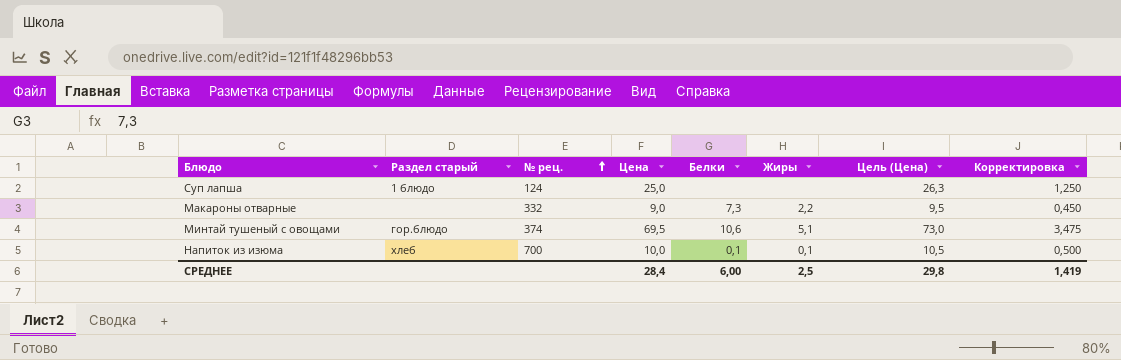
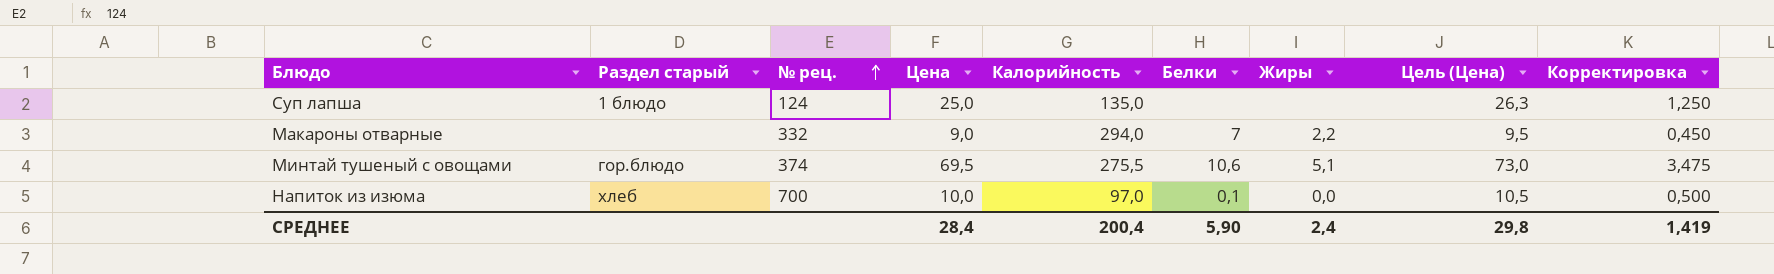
column Калорийность | position: none -> 5
Макароны отварные | Белки: 7,3 -> 7
Напиток из изюма | Жиры: 0,1 -> 0,0
СРЕДНЕЕ | Белки: 6,00 -> 5,90
СРЕДНЕЕ | Жиры: 2,5 -> 2,4

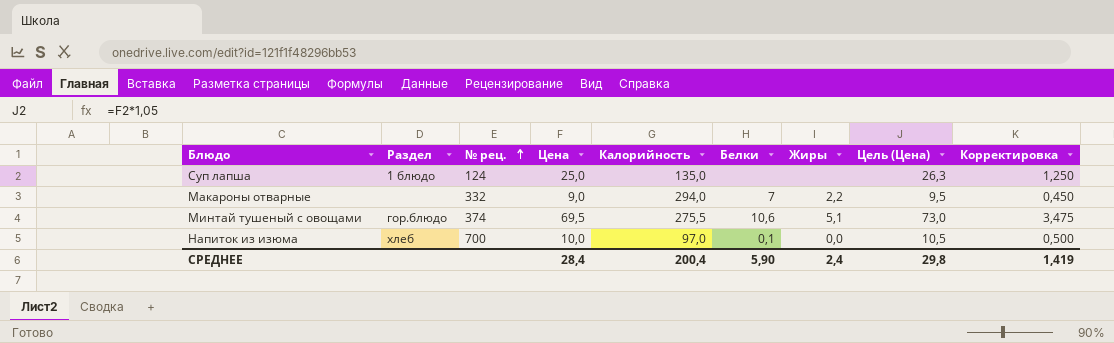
column name: Раздел старый -> Раздел

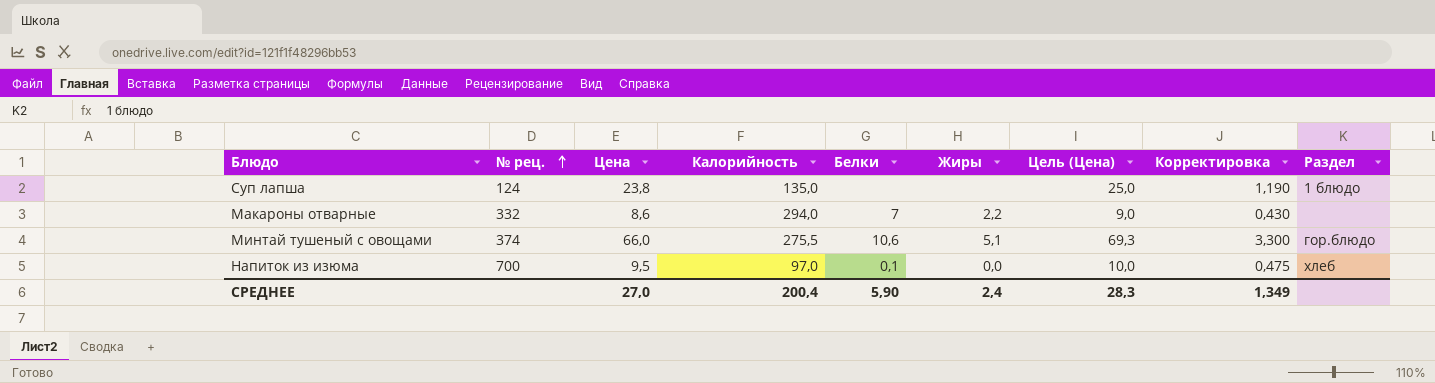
column Раздел | position: 2 -> 9
Суп лапша | Цена: 25,0 -> 23,8
Суп лапша | Цель (Цена): 26,3 -> 25,0
Суп лапша | Корректировка: 1,250 -> 1,190
Макароны отварные | Цена: 9,0 -> 8,6
Макароны отварные | Цель (Цена): 9,5 -> 9,0
Макароны отварные | Корректировка: 0,450 -> 0,430
Минтай тушеный с овощами | Цена: 69,5 -> 66,0
Минтай тушеный с овощами | Цель (Цена): 73,0 -> 69,3
Минтай тушеный с овощами | Корректировка: 3,475 -> 3,300
Напиток из изюма | Цена: 10,0 -> 9,5
Напиток из изюма | Цель (Цена): 10,5 -> 10,0
Напиток из изюма | Корректировка: 0,500 -> 0,475
СРЕДНЕЕ | Цена: 28,4 -> 27,0
СРЕДНЕЕ | Цель (Цена): 29,8 -> 28,3
СРЕДНЕЕ | Корректировка: 1,419 -> 1,349

